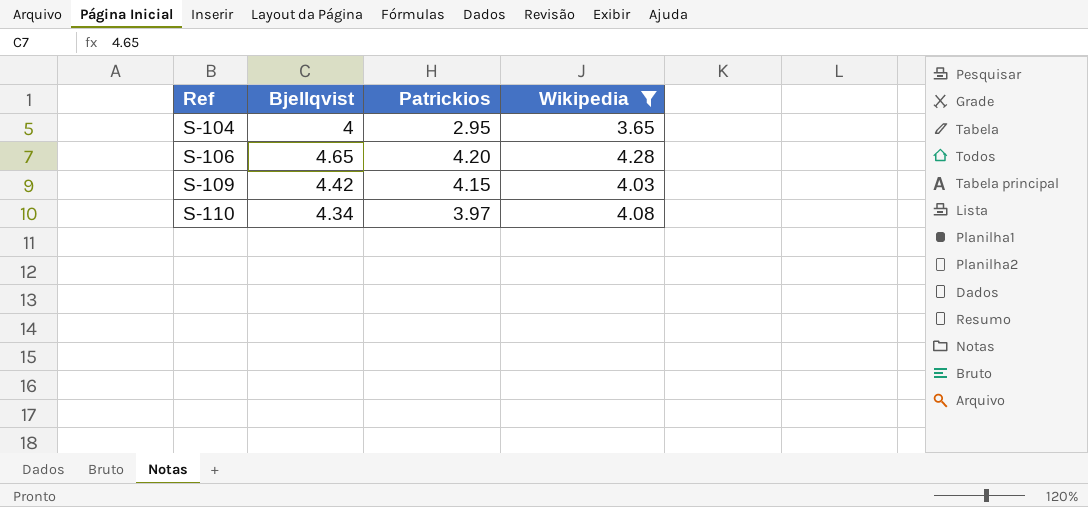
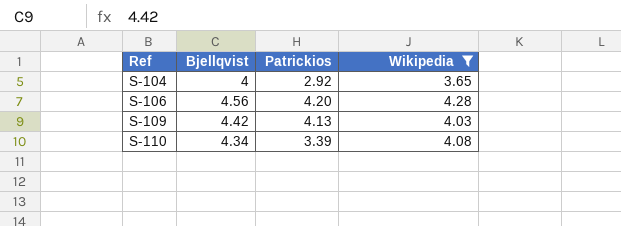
S-104 | Patrickios: 2.95 -> 2.92
S-106 | Bjellqvist: 4.65 -> 4.56
S-109 | Patrickios: 4.15 -> 4.13
S-110 | Patrickios: 3.97 -> 3.39

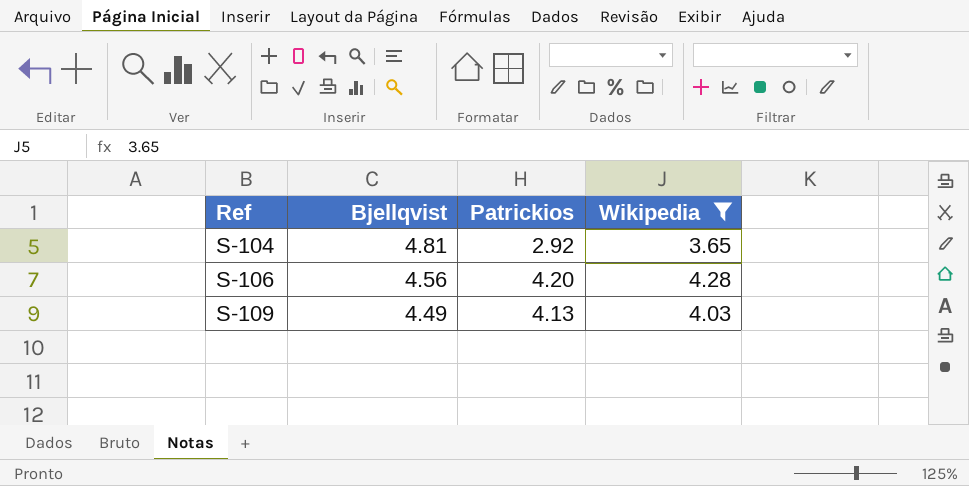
row S-110: 4.34 | 3.39 | 4.08 -> none
S-104 | Bjellqvist: 4 -> 4.81
S-109 | Bjellqvist: 4.42 -> 4.49

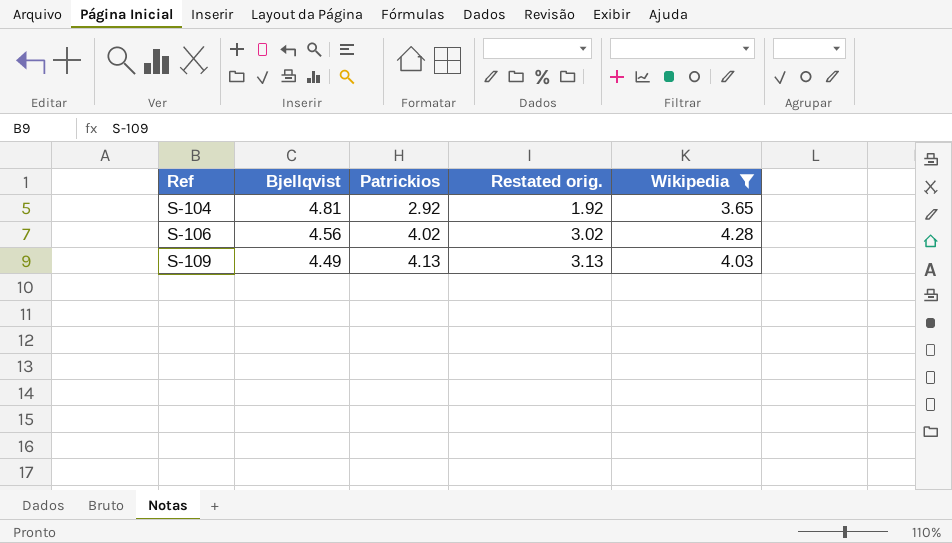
column Restated orig. | formula: none -> [Patrickios] - 1
S-106 | Patrickios: 4.20 -> 4.02

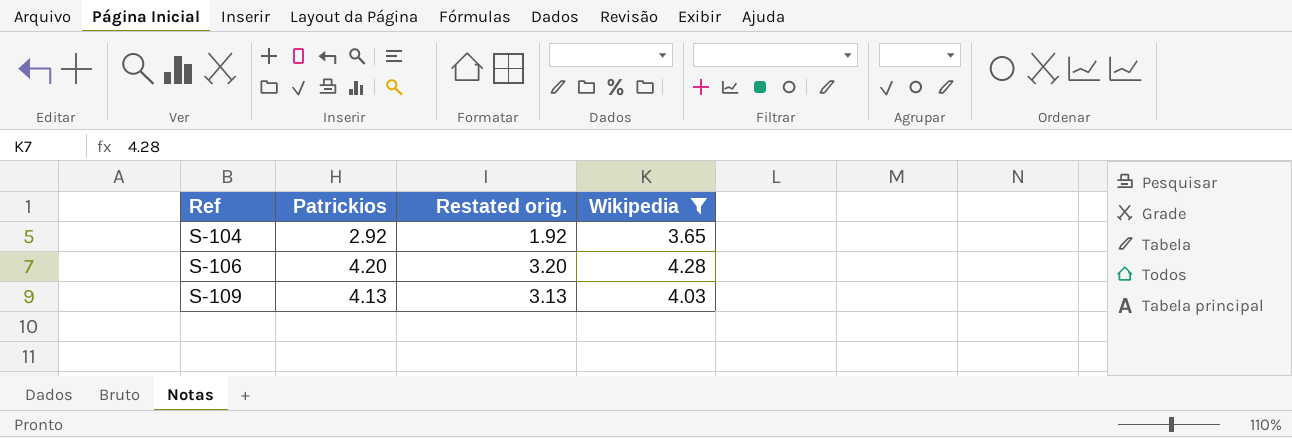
column Bjellqvist | position: 2 -> none
S-106 | Patrickios: 4.02 -> 4.20
S-106 | Restated orig.: 3.02 -> 3.20

